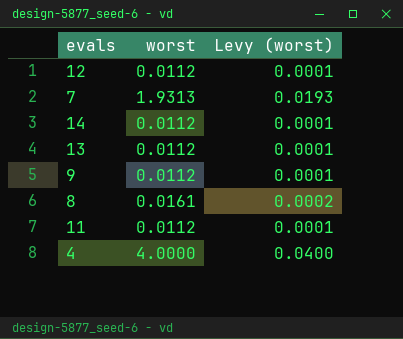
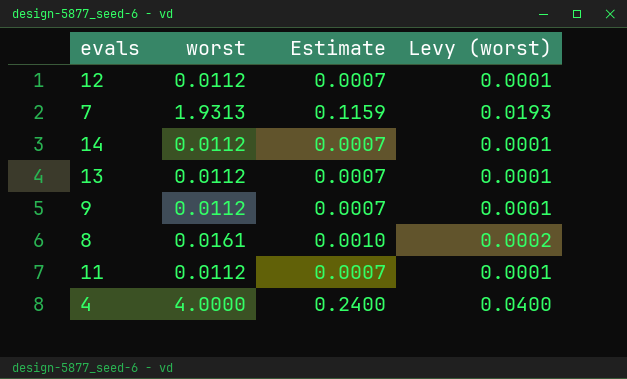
column Estimate | formula: none -> [worst] * 0.06

